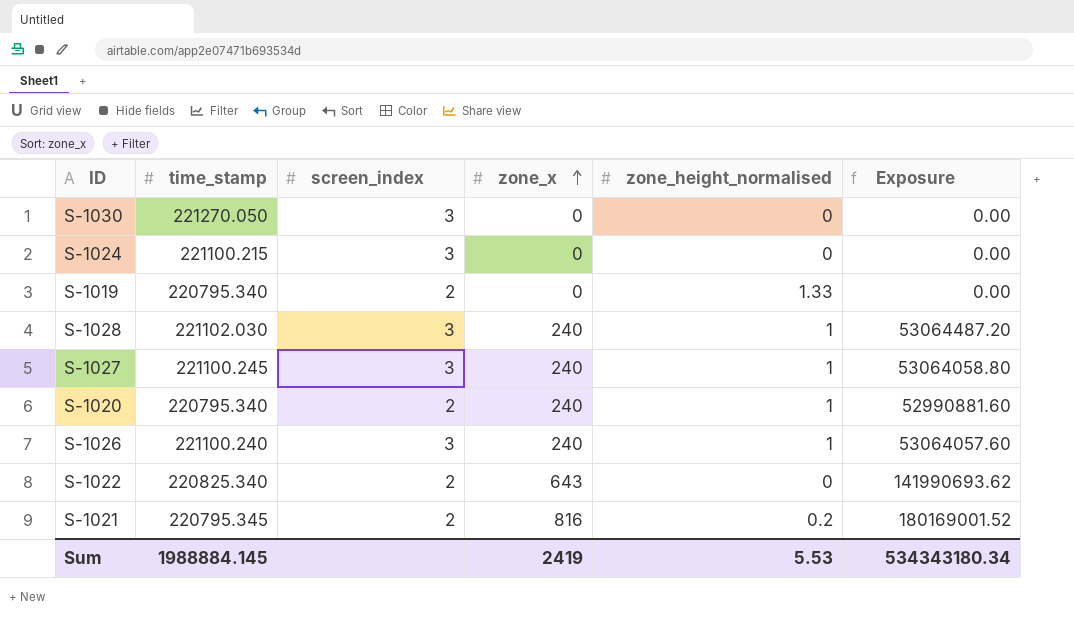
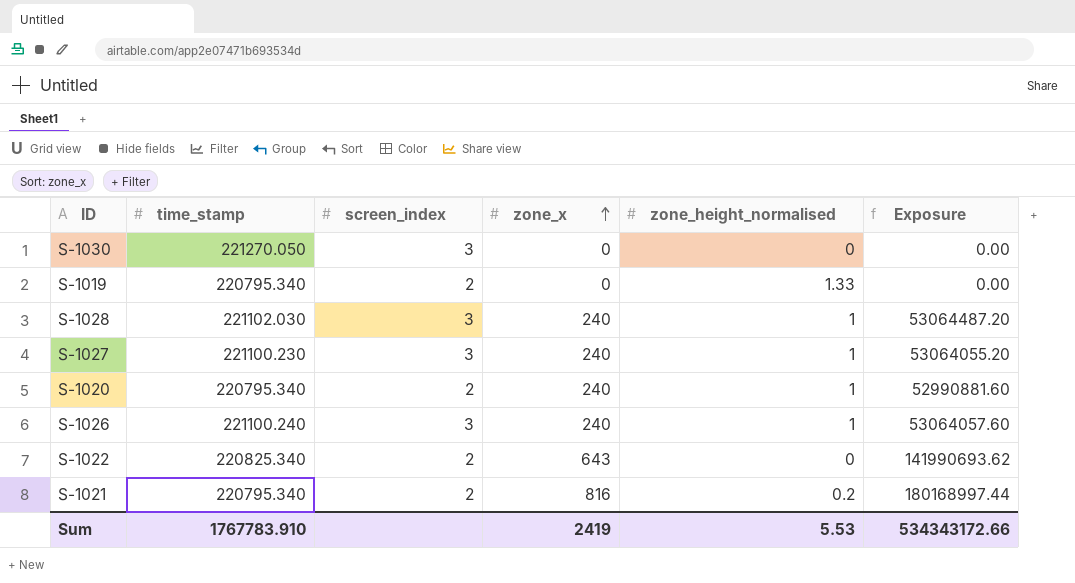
row S-1024: 221100.215 | 3 | 0 | 0 | 0.00 -> none
S-1027 | time_stamp: 221100.245 -> 221100.230
S-1027 | Exposure: 53064058.80 -> 53064055.20
S-1021 | time_stamp: 220795.345 -> 220795.340
S-1021 | Exposure: 180169001.52 -> 180168997.44
Sum | time_stamp: 1988884.145 -> 1767783.910
Sum | Exposure: 534343180.34 -> 534343172.66

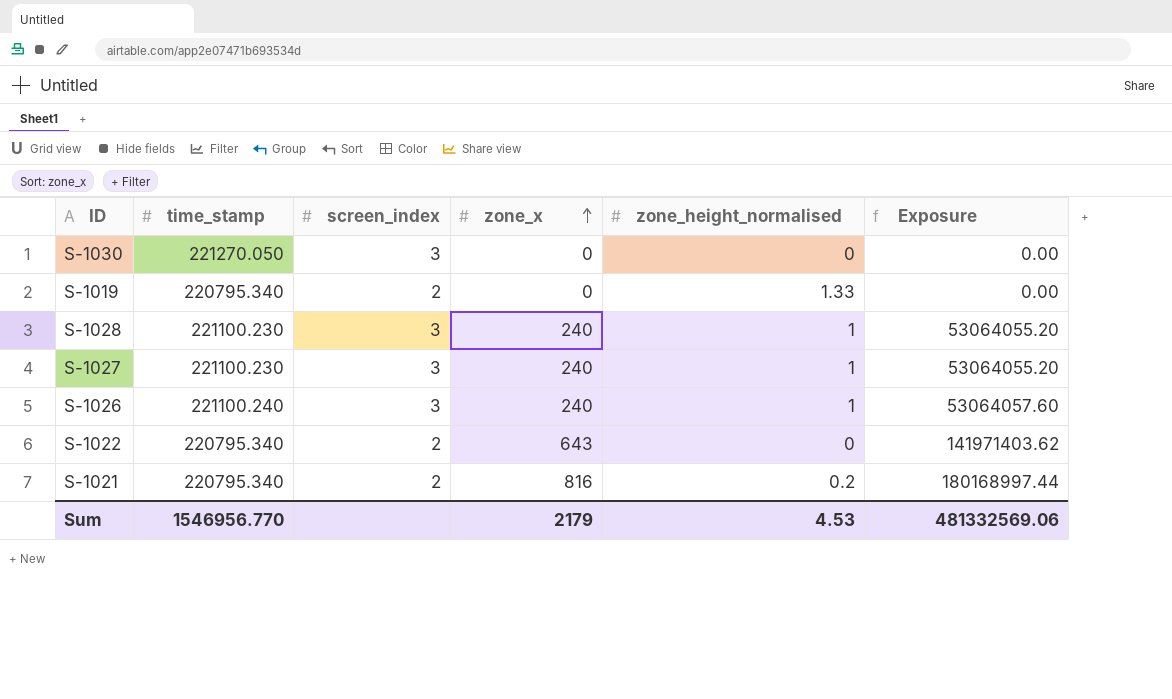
row S-1020: 220795.340 | 2 | 240 | 1 | 52990881.60 -> none
S-1028 | time_stamp: 221102.030 -> 221100.230
S-1028 | Exposure: 53064487.20 -> 53064055.20
S-1022 | time_stamp: 220825.340 -> 220795.340
S-1022 | Exposure: 141990693.62 -> 141971403.62
Sum | time_stamp: 1767783.910 -> 1546956.770
Sum | zone_x: 2419 -> 2179
Sum | zone_height_normalised: 5.53 -> 4.53
Sum | Exposure: 534343172.66 -> 481332569.06

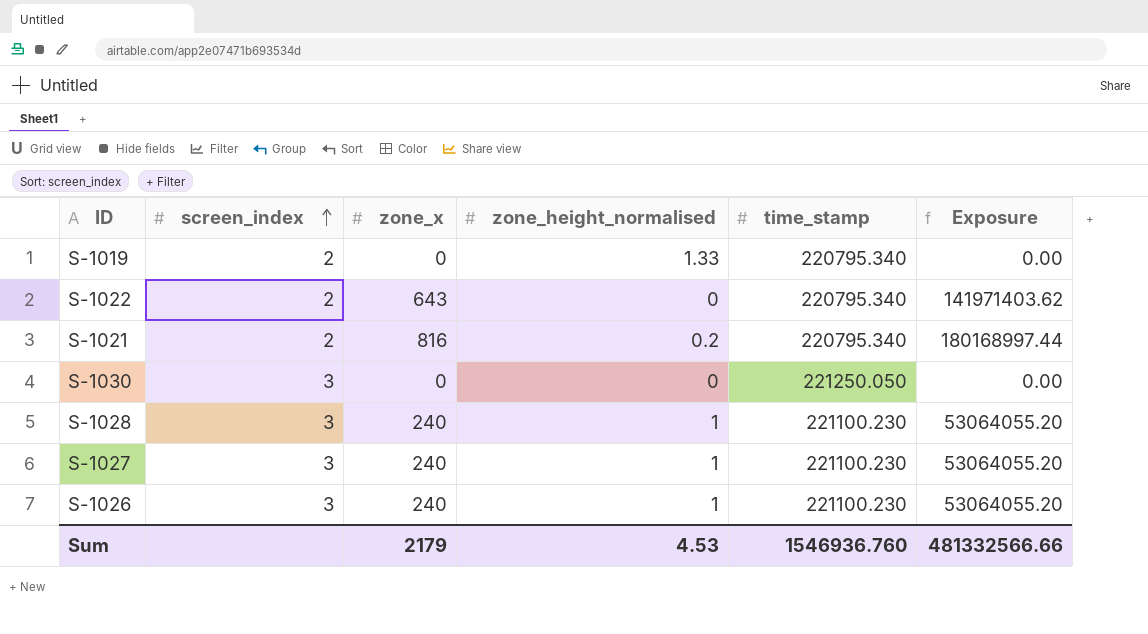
row order: zone_x ascending -> screen_index ascending
column time_stamp | position: 2 -> 5
S-1030 | time_stamp: 221270.050 -> 221250.050
S-1026 | time_stamp: 221100.240 -> 221100.230
S-1026 | Exposure: 53064057.60 -> 53064055.20
Sum | time_stamp: 1546956.770 -> 1546936.760
Sum | Exposure: 481332569.06 -> 481332566.66

